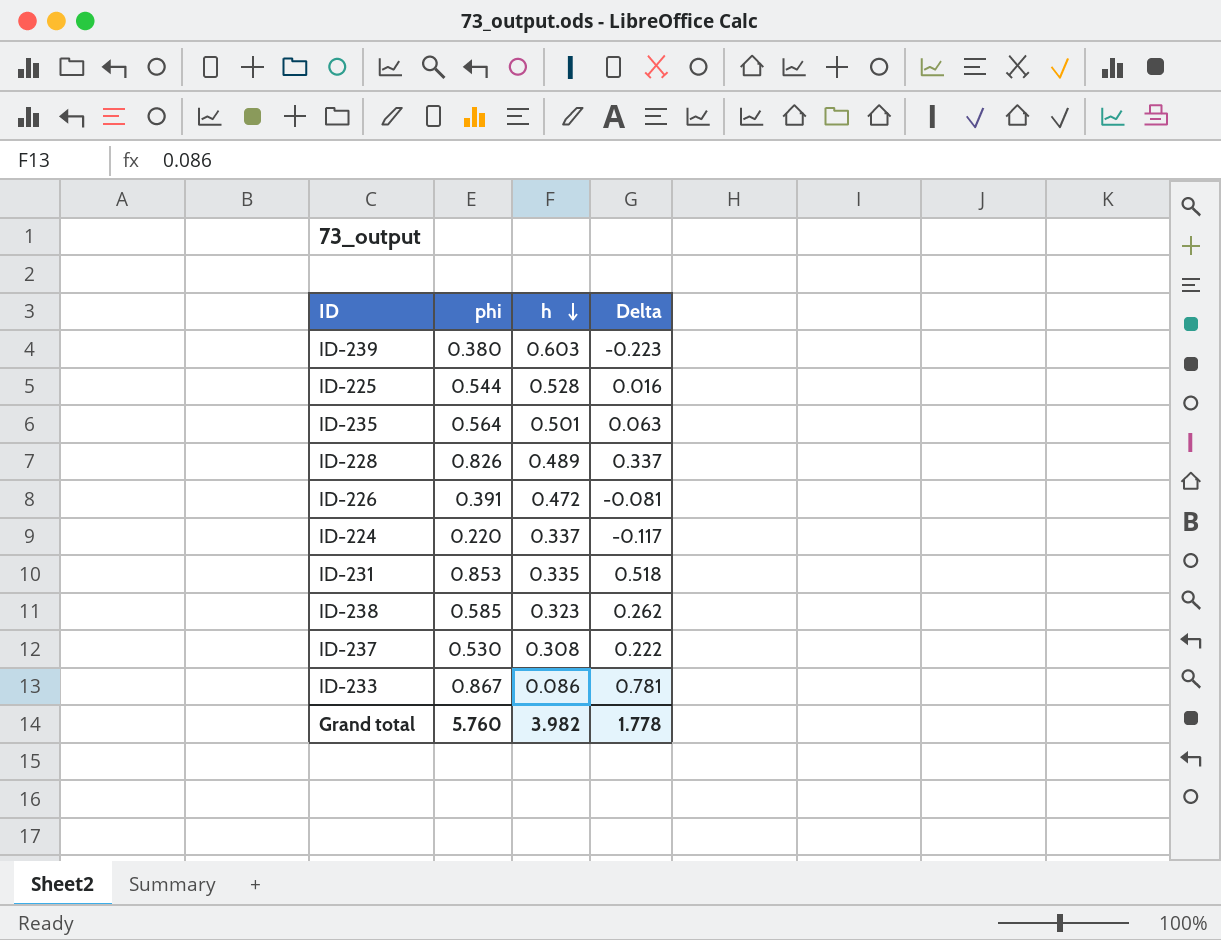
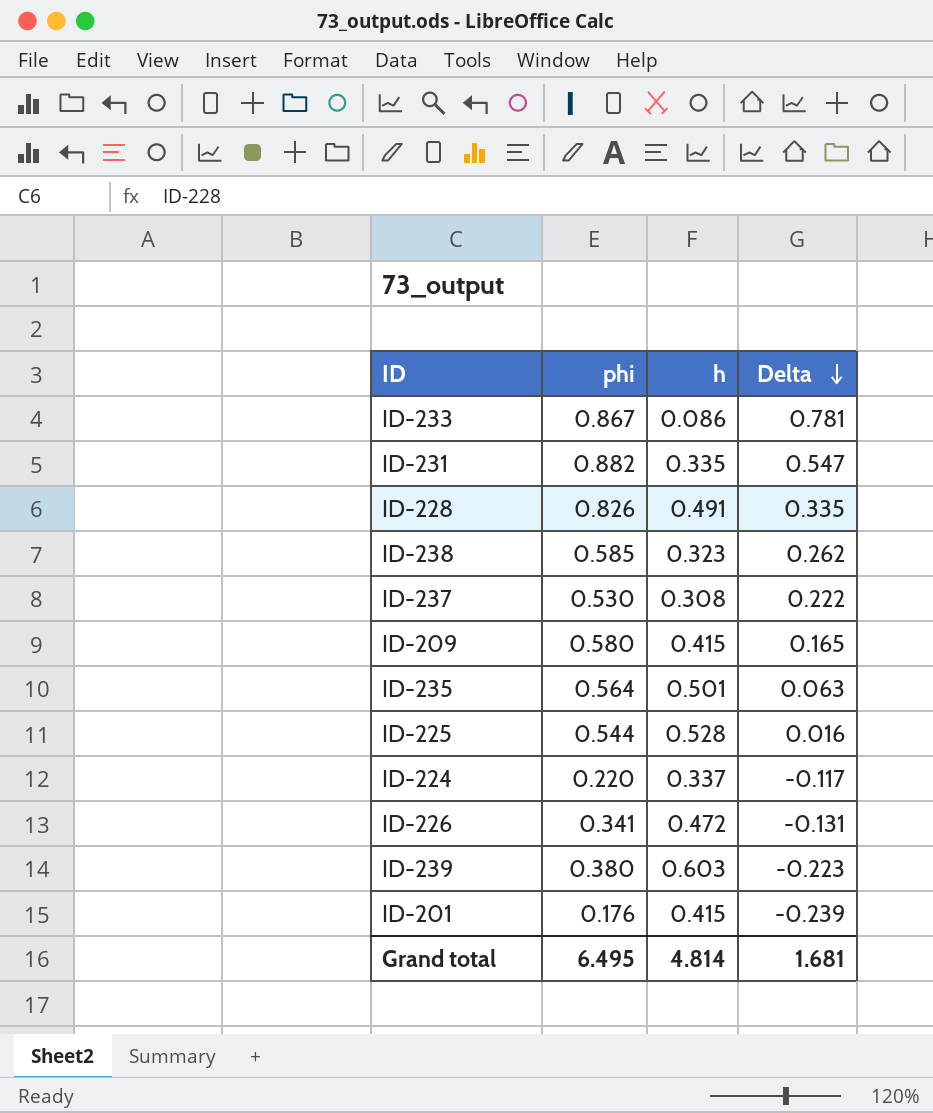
row order: h descending -> Delta descending
ID-231 | phi: 0.853 -> 0.882
ID-231 | Delta: 0.518 -> 0.547
ID-228 | h: 0.489 -> 0.491
ID-228 | Delta: 0.337 -> 0.335
row ID-209: none -> 0.580 | 0.415 | 0.165
ID-226 | phi: 0.391 -> 0.341
ID-226 | Delta: -0.081 -> -0.131
row ID-201: none -> 0.176 | 0.415 | -0.239
Grand total | phi: 5.760 -> 6.495
Grand total | h: 3.982 -> 4.814
Grand total | Delta: 1.778 -> 1.681

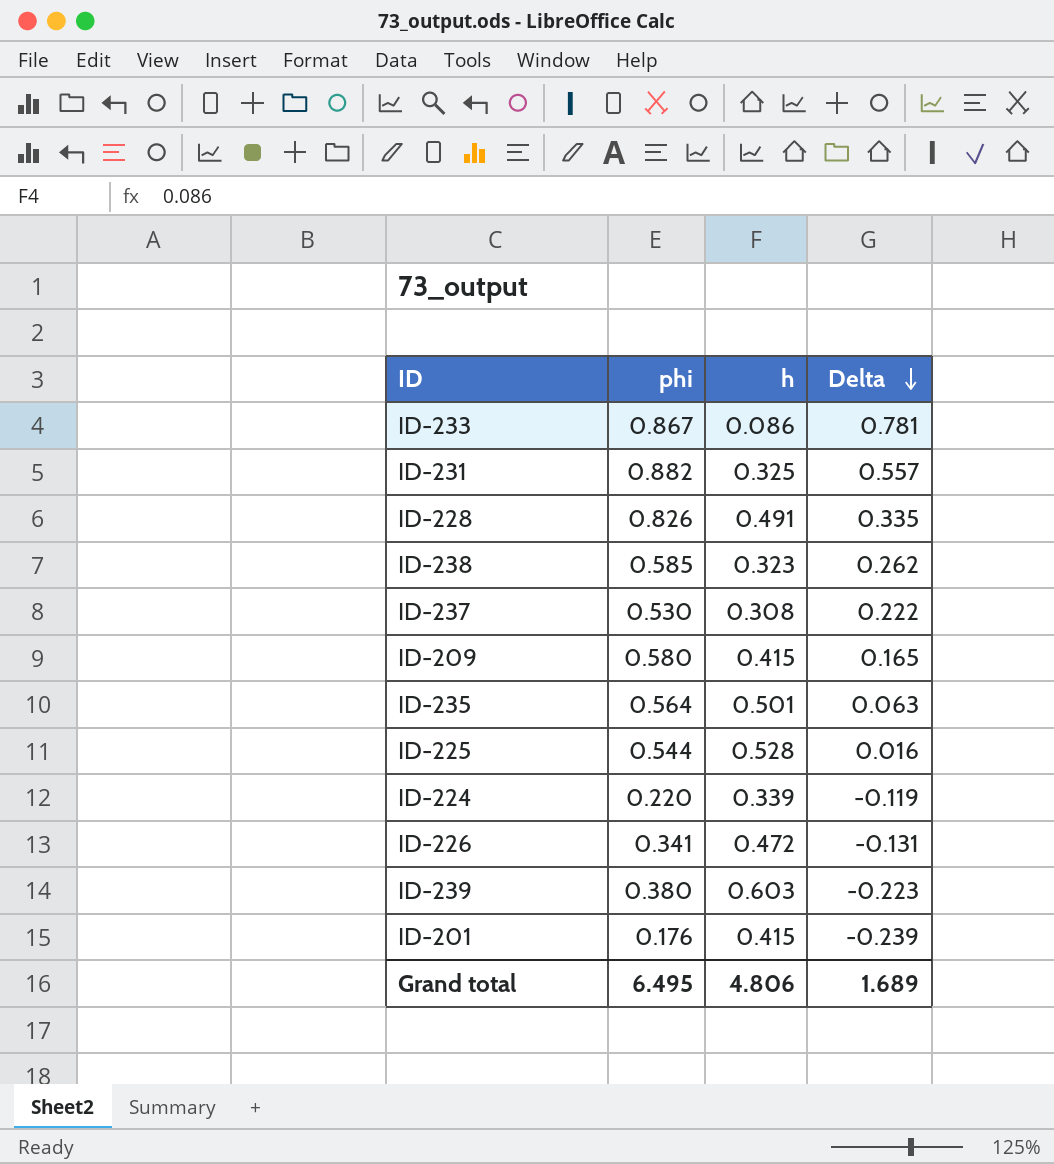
ID-231 | h: 0.335 -> 0.325
ID-231 | Delta: 0.547 -> 0.557
ID-224 | h: 0.337 -> 0.339
ID-224 | Delta: -0.117 -> -0.119
Grand total | h: 4.814 -> 4.806
Grand total | Delta: 1.681 -> 1.689

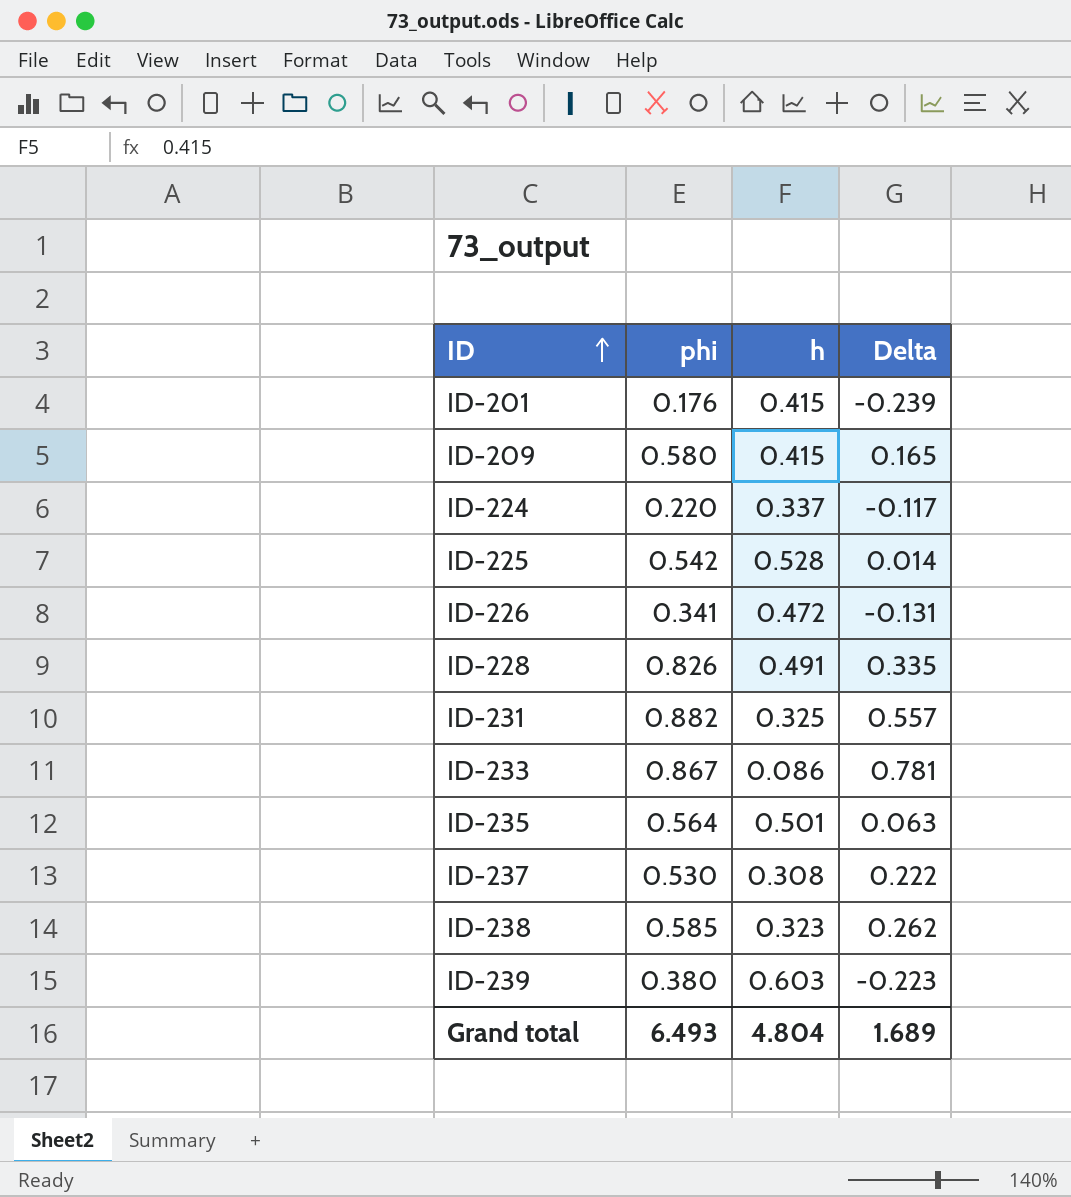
row order: Delta descending -> ID ascending
ID-224 | h: 0.339 -> 0.337
ID-224 | Delta: -0.119 -> -0.117
ID-225 | phi: 0.544 -> 0.542
ID-225 | Delta: 0.016 -> 0.014
Grand total | phi: 6.495 -> 6.493
Grand total | h: 4.806 -> 4.804

